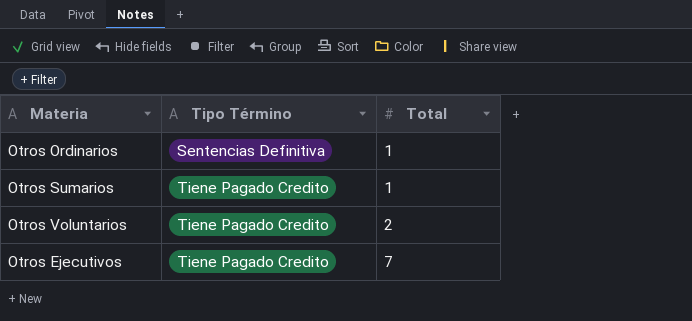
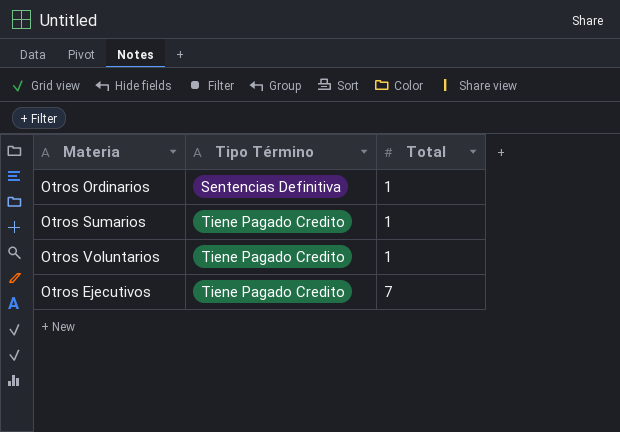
Otros Voluntarios | Total: 2 -> 1

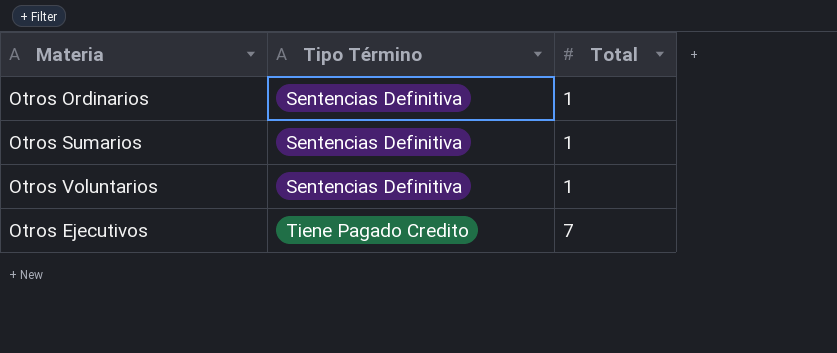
Otros Sumarios | Tipo Término: Tiene Pagado Credito -> Sentencias Definitiva
Otros Voluntarios | Tipo Término: Tiene Pagado Credito -> Sentencias Definitiva

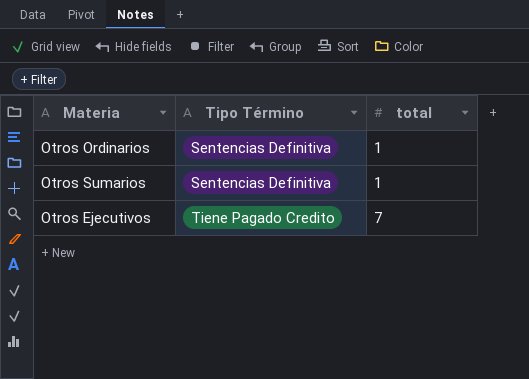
column name: Total -> total
row Otros Voluntarios: Sentencias Definitiva | 1 -> none

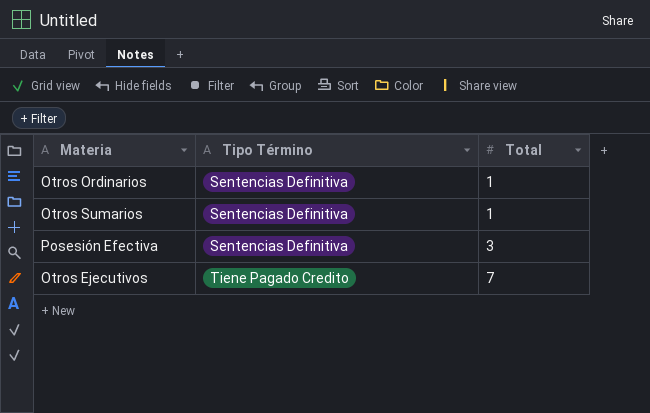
column name: total -> Total
row Posesión Efectiva: none -> Sentencias Definitiva | 3

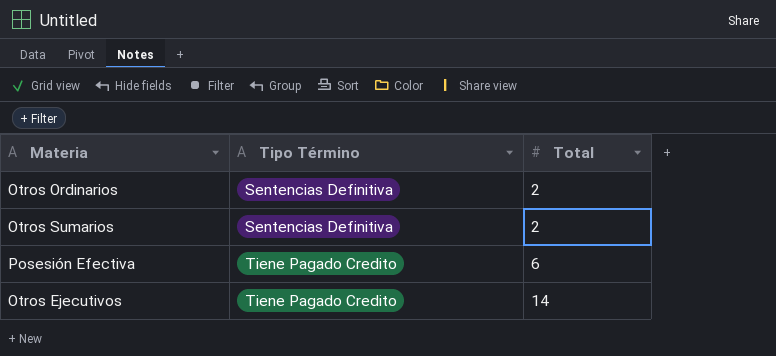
Otros Ordinarios | Total: 1 -> 2
Otros Sumarios | Total: 1 -> 2
Posesión Efectiva | Tipo Término: Sentencias Definitiva -> Tiene Pagado Credito
Posesión Efectiva | Total: 3 -> 6
Otros Ejecutivos | Total: 7 -> 14

